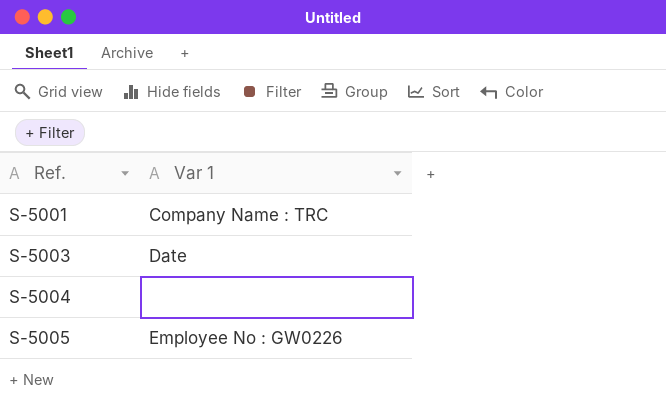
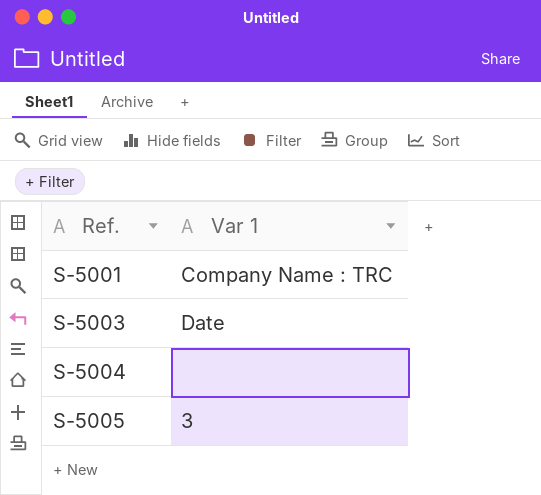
S-5005 | Var 1: Employee No : GW0226 -> 3

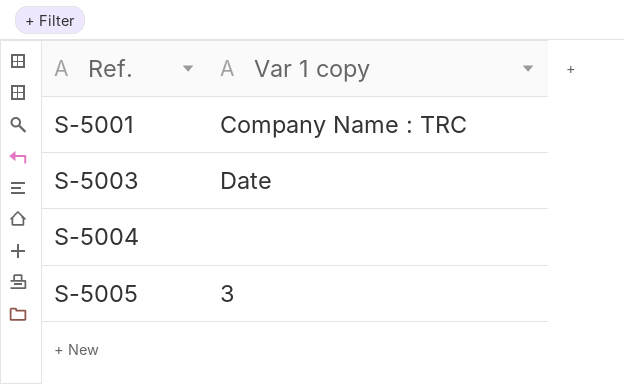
column name: Var 1 -> Var 1 copy

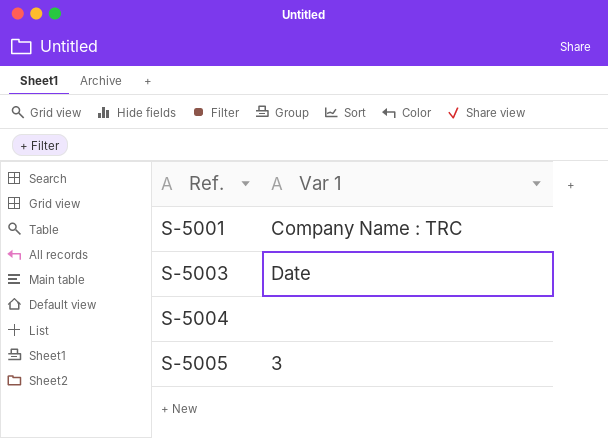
column name: Var 1 copy -> Var 1

